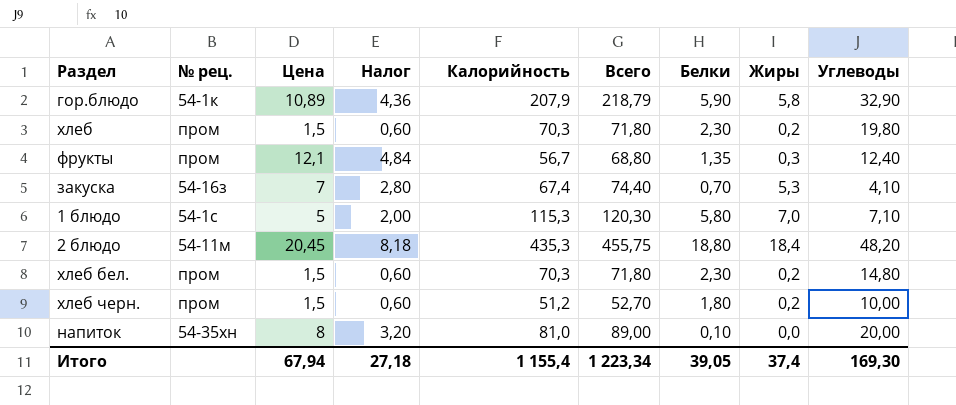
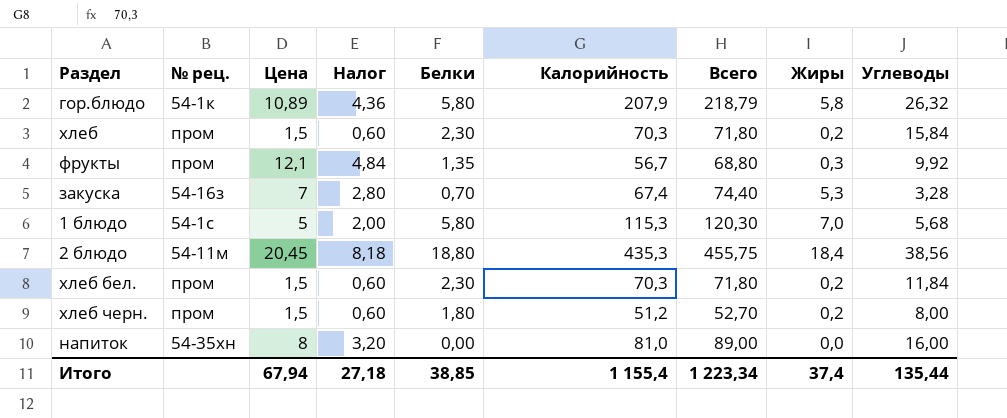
column Белки | position: 7 -> 5
гор.блюдо | Белки: 5,90 -> 5,80
гор.блюдо | Углеводы: 32,90 -> 26,32
хлеб | Углеводы: 19,80 -> 15,84
фрукты | Углеводы: 12,40 -> 9,92
закуска | Углеводы: 4,10 -> 3,28
1 блюдо | Углеводы: 7,10 -> 5,68
2 блюдо | Углеводы: 48,20 -> 38,56
хлеб бел. | Углеводы: 14,80 -> 11,84
хлеб черн. | Углеводы: 10,00 -> 8,00
напиток | Белки: 0,10 -> 0,00
напиток | Углеводы: 20,00 -> 16,00
Итого | Белки: 39,05 -> 38,85
Итого | Углеводы: 169,30 -> 135,44

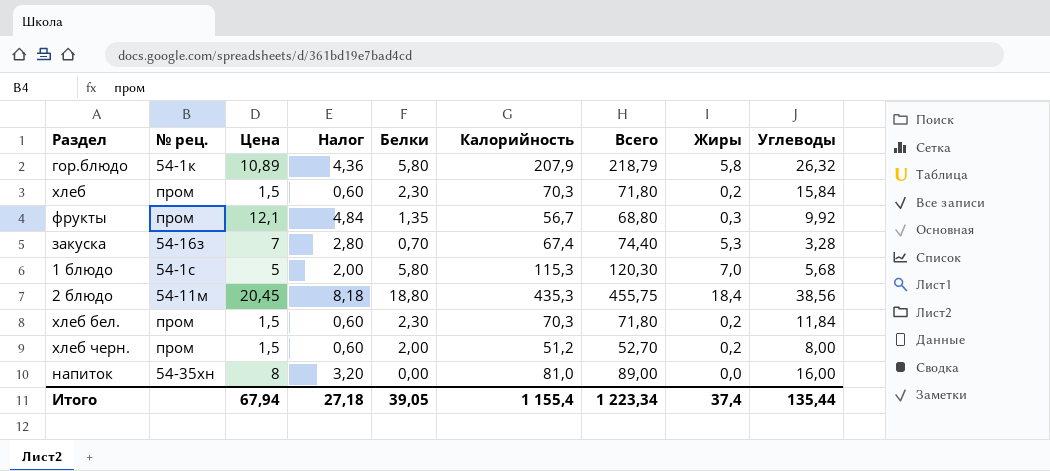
хлеб черн. | Белки: 1,80 -> 2,00
Итого | Белки: 38,85 -> 39,05

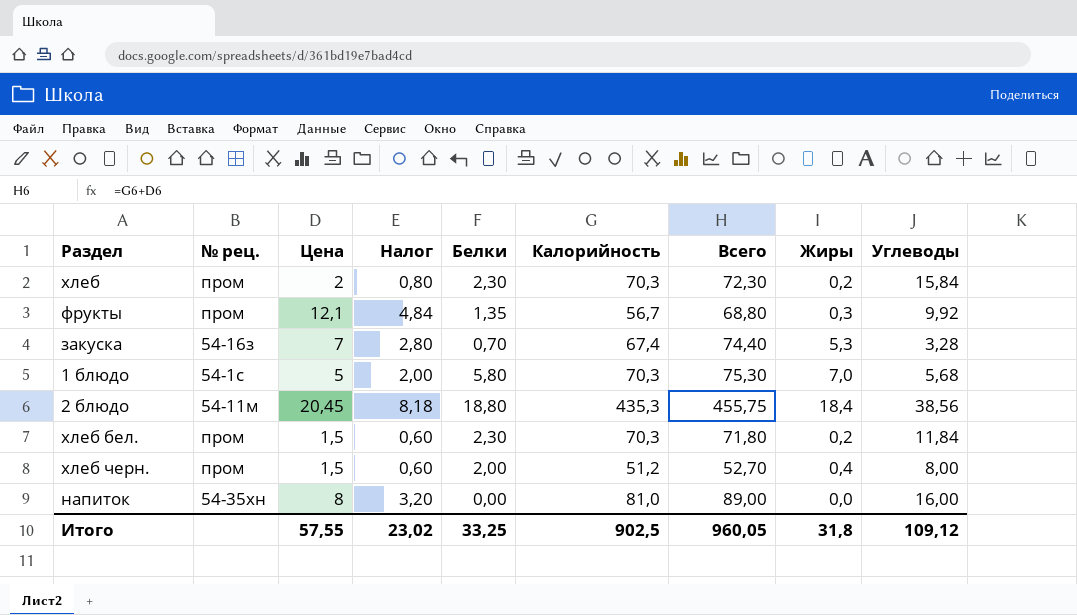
row гор.блюдо: 54-1к | 10,89 | 4,36 | 5,80 | 207,9 | 218,79 | 5,8 | 26,32 -> none
хлеб | Цена: 1,5 -> 2
хлеб | Налог: 0,60 -> 0,80
хлеб | Всего: 71,80 -> 72,30
1 блюдо | Калорийность: 115,3 -> 70,3
1 блюдо | Всего: 120,30 -> 75,30
хлеб черн. | Жиры: 0,2 -> 0,4
Итого | Цена: 67,94 -> 57,55
Итого | Налог: 27,18 -> 23,02
Итого | Белки: 39,05 -> 33,25
Итого | Калорийность: 1 155,4 -> 902,5
Итого | Всего: 1 223,34 -> 960,05
Итого | Жиры: 37,4 -> 31,8
Итого | Углеводы: 135,44 -> 109,12

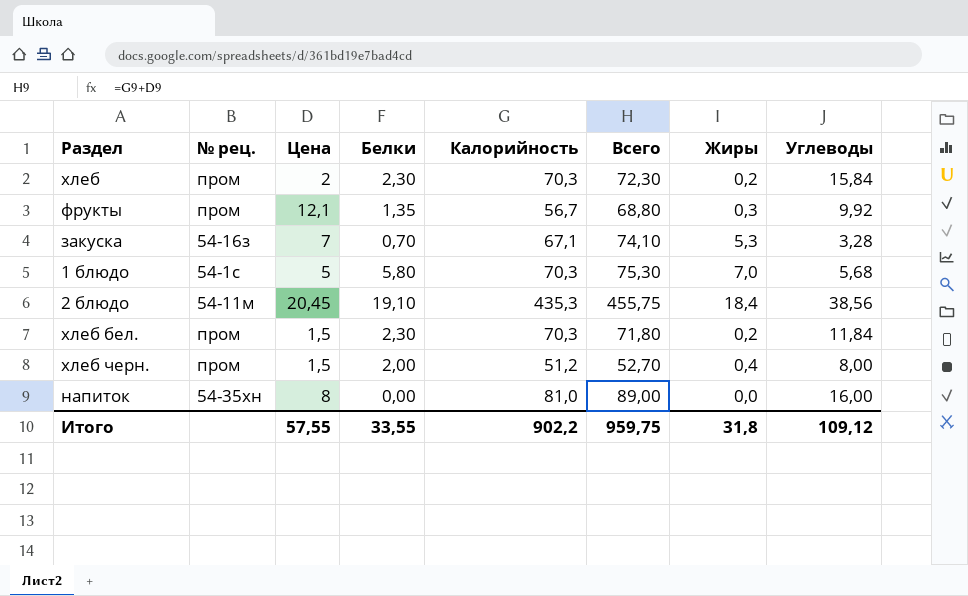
column Налог | formula: [Цена] * 0,4 -> none
закуска | Калорийность: 67,4 -> 67,1
закуска | Всего: 74,40 -> 74,10
2 блюдо | Белки: 18,80 -> 19,10
Итого | Белки: 33,25 -> 33,55
Итого | Калорийность: 902,5 -> 902,2
Итого | Всего: 960,05 -> 959,75

